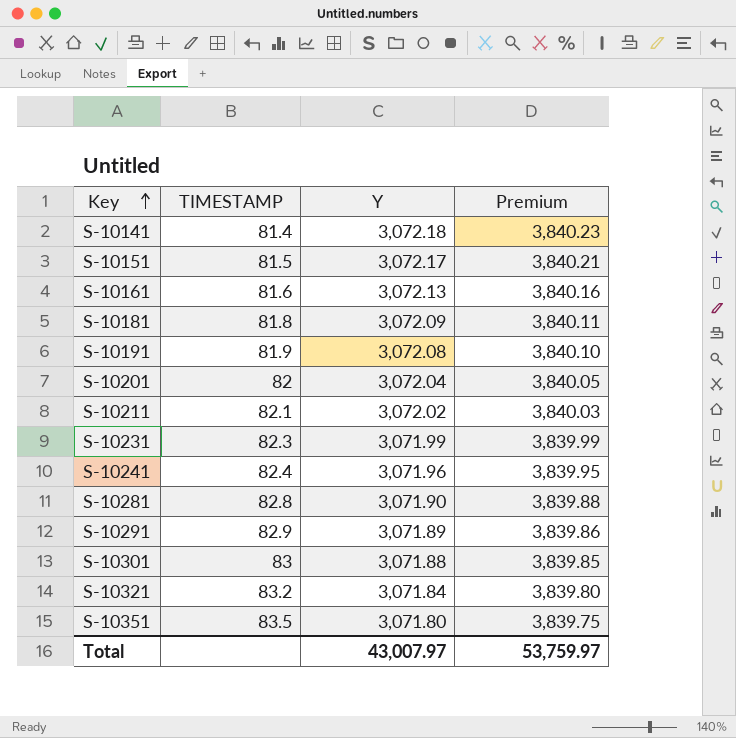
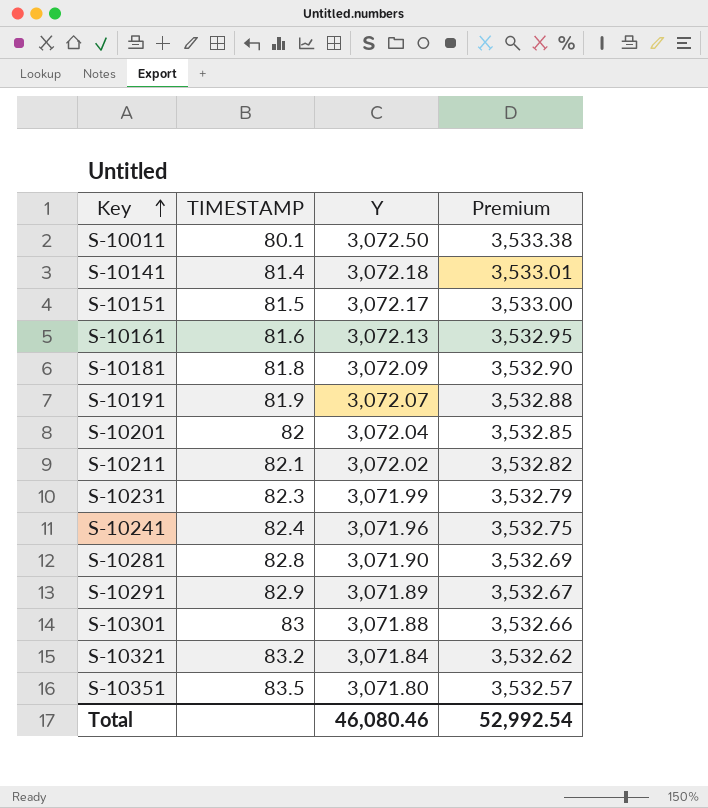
column Premium | formula: [Y] * 1.25 -> [Y] * 1.15
row S-10011: none -> 80.1 | 3,072.50 | 3,533.38
S-10191 | Y: 3,072.08 -> 3,072.07
Total | Y: 43,007.97 -> 46,080.46
Total | Premium: 53,759.97 -> 52,992.54

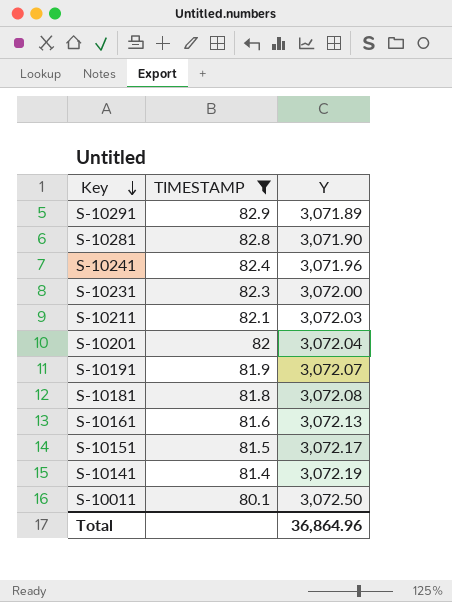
filter: none -> TIMESTAMP <= 82.9
row order: Key ascending -> Key descending
column Premium | formula: [Y] * 1.15 -> none
S-10231 | Y: 3,071.99 -> 3,072.00
S-10211 | Y: 3,072.02 -> 3,072.03
S-10181 | Y: 3,072.09 -> 3,072.08
S-10141 | Y: 3,072.18 -> 3,072.19
Total | Y: 46,080.46 -> 36,864.96

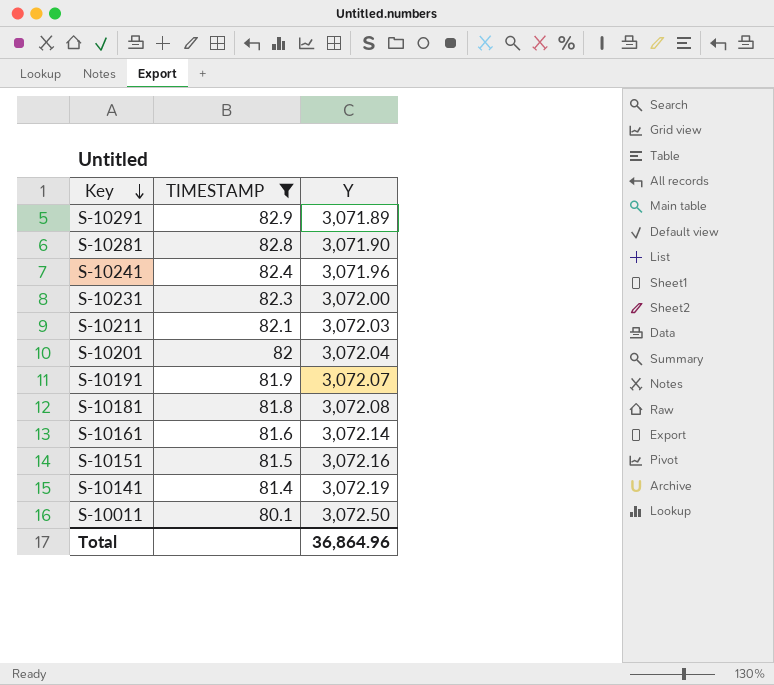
S-10161 | Y: 3,072.13 -> 3,072.14
S-10151 | Y: 3,072.17 -> 3,072.16

